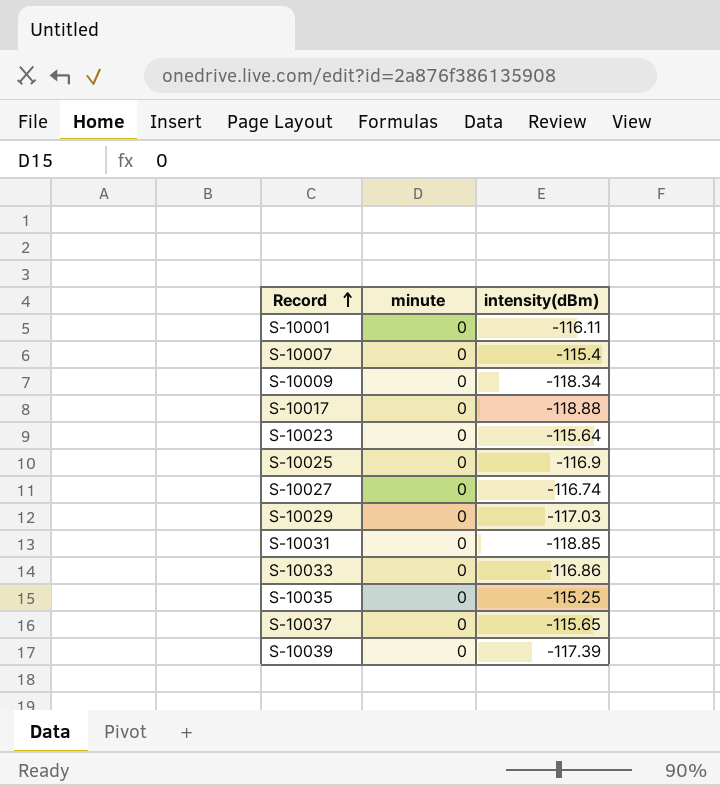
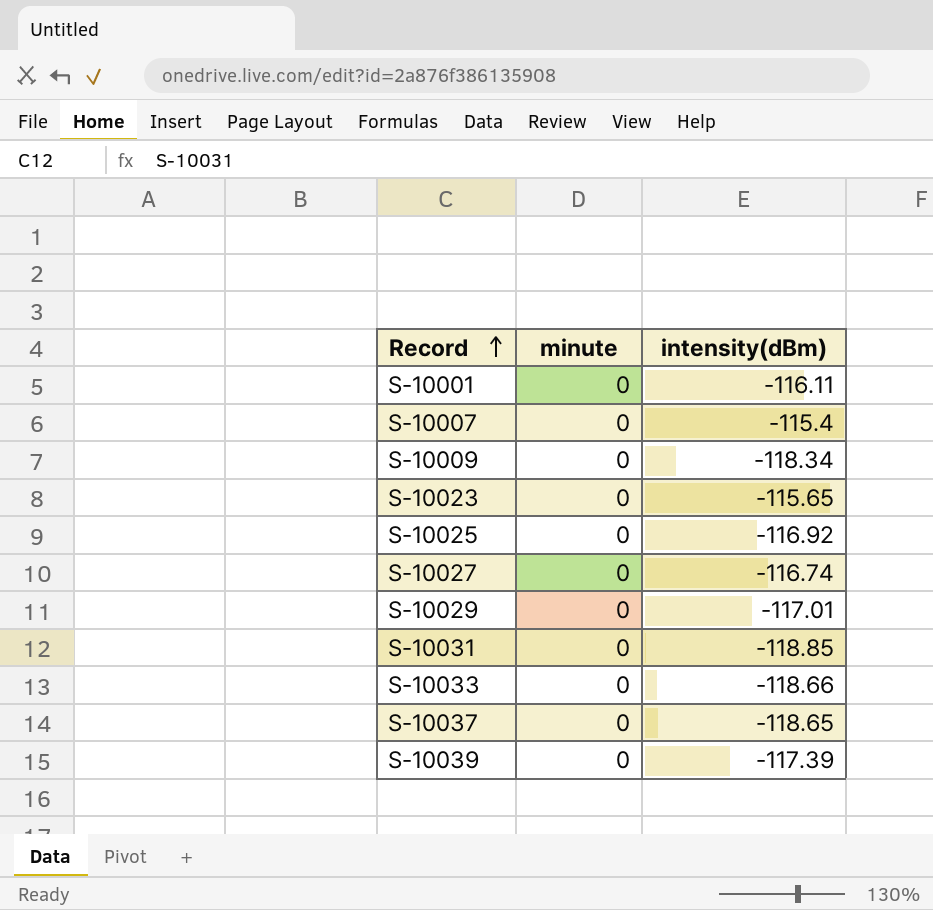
row S-10017: 0 | -118.88 -> none
row S-10035: 0 | -115.25 -> none
S-10023 | intensity(dBm): -115.64 -> -115.65
S-10025 | intensity(dBm): -116.9 -> -116.92
S-10029 | intensity(dBm): -117.03 -> -117.01
S-10033 | intensity(dBm): -116.86 -> -118.66
S-10037 | intensity(dBm): -115.65 -> -118.65

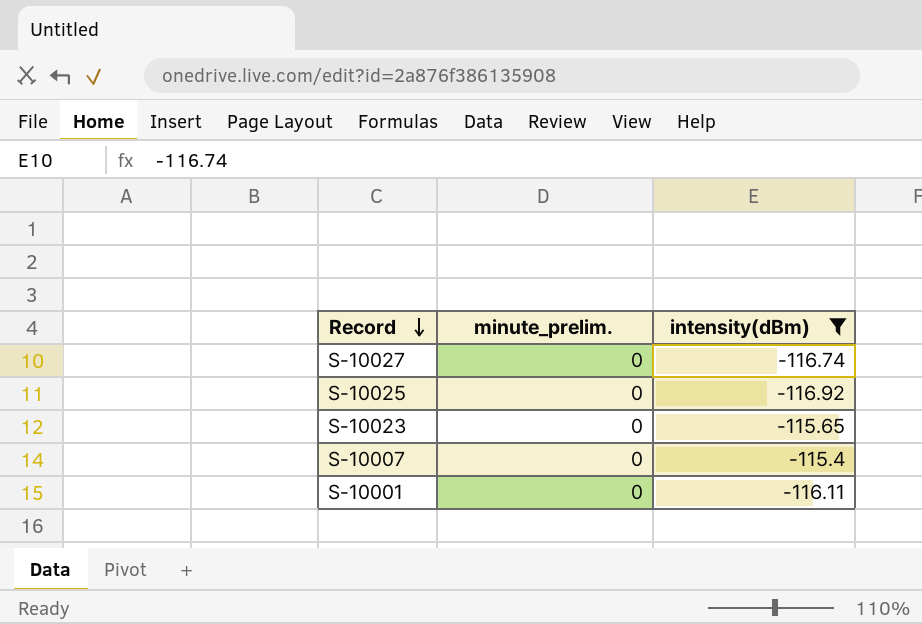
filter: none -> intensity(dBm) >= -116.92
row order: Record ascending -> Record descending
column name: minute -> minute_prelim.

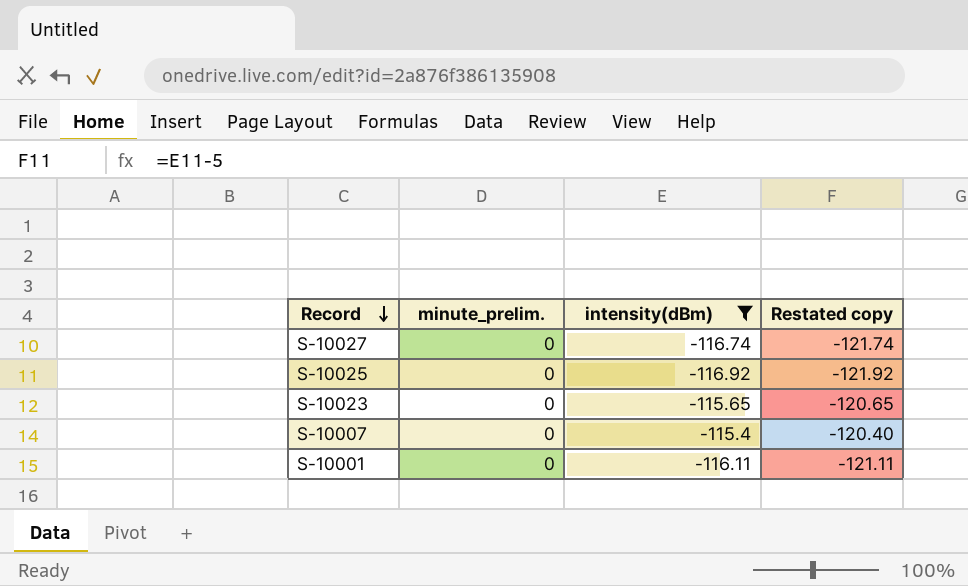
column Restated copy | formula: none -> [intensity(dBm)] - 5

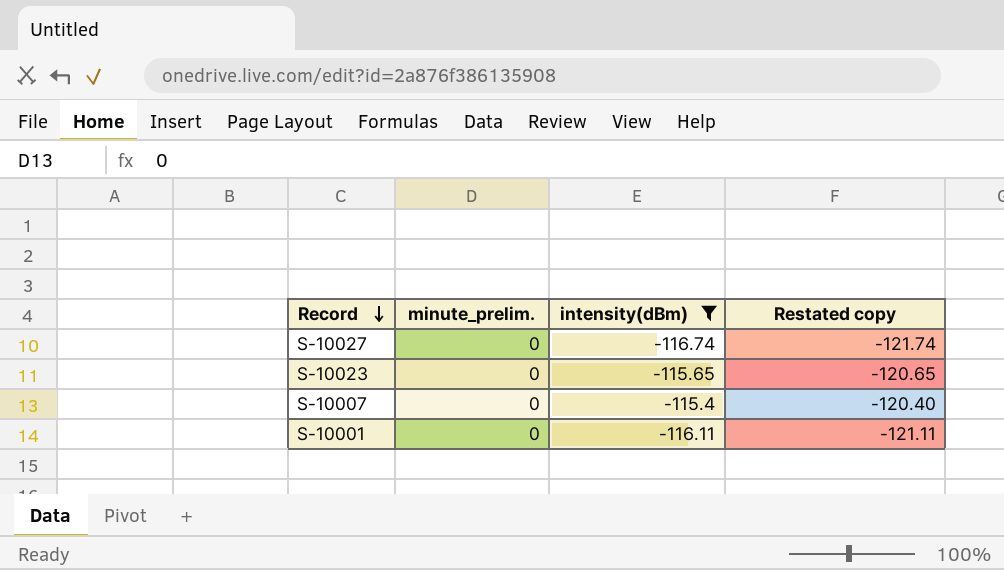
row S-10025: 0 | -116.92 | -121.92 -> none

